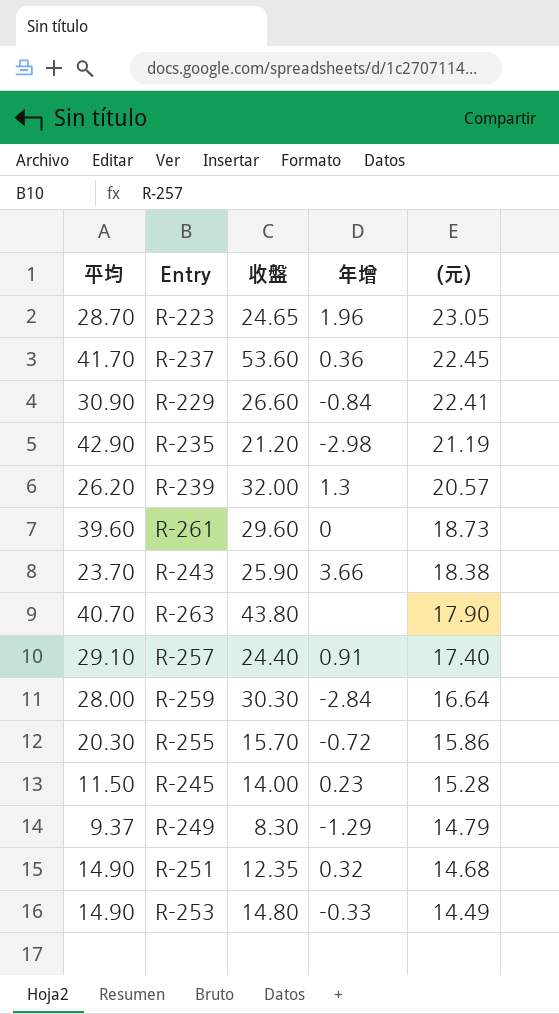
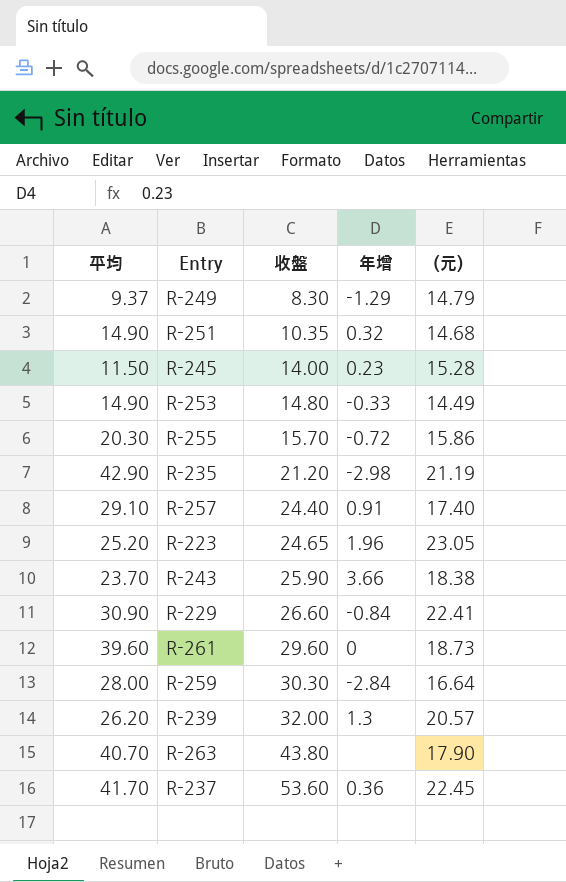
row order: (元) descending -> 收盤 ascending
R-251 | 收盤: 12.35 -> 10.35
R-223 | 平均: 28.70 -> 25.20

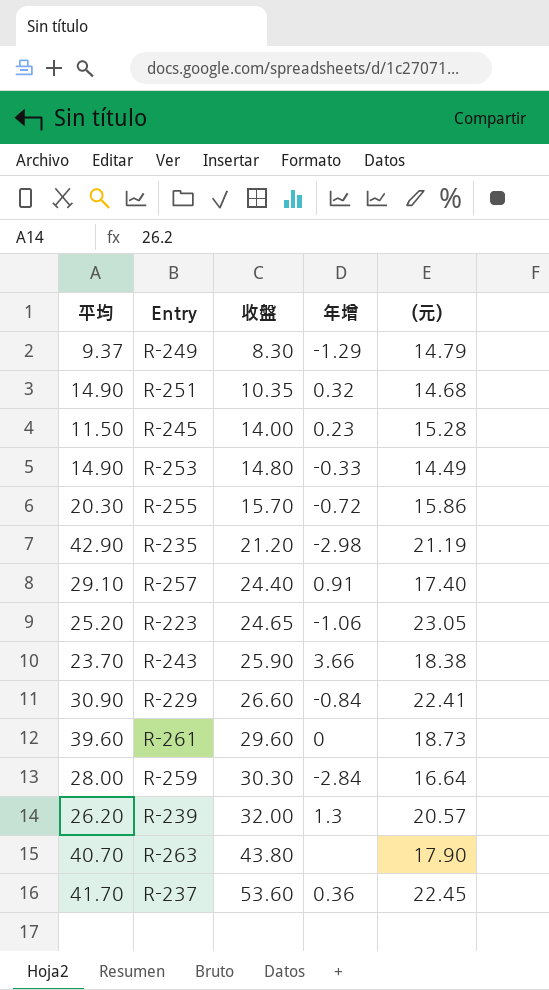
R-223 | 年增: 1.96 -> -1.06

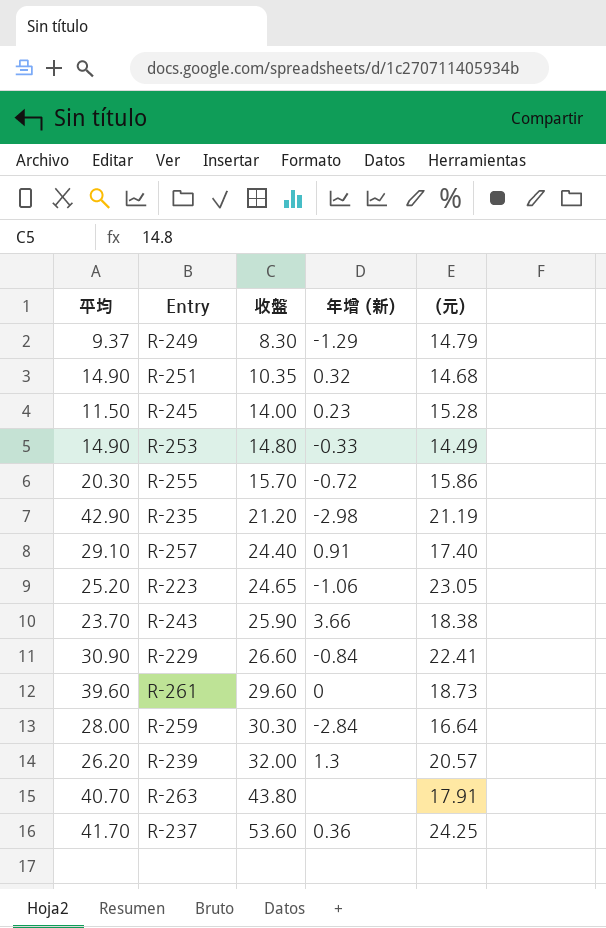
column name: 年增 -> 年增 (新)
R-263 | (元): 17.90 -> 17.91
R-237 | (元): 22.45 -> 24.25

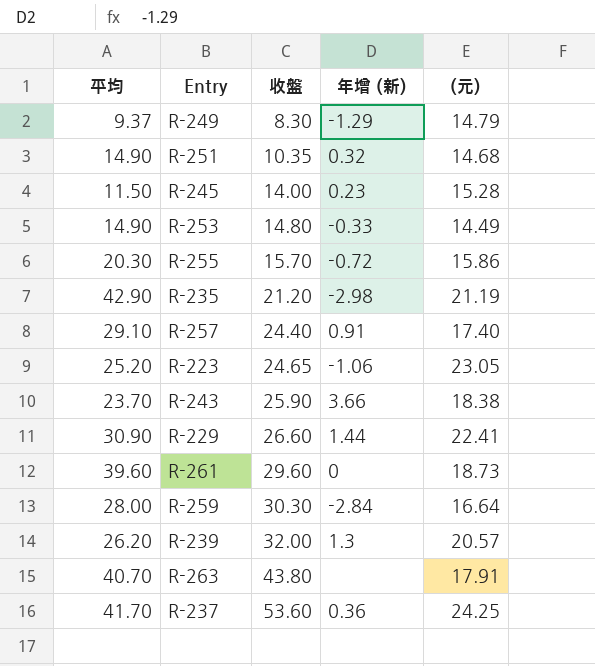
R-229 | 年增 (新): -0.84 -> 1.44

